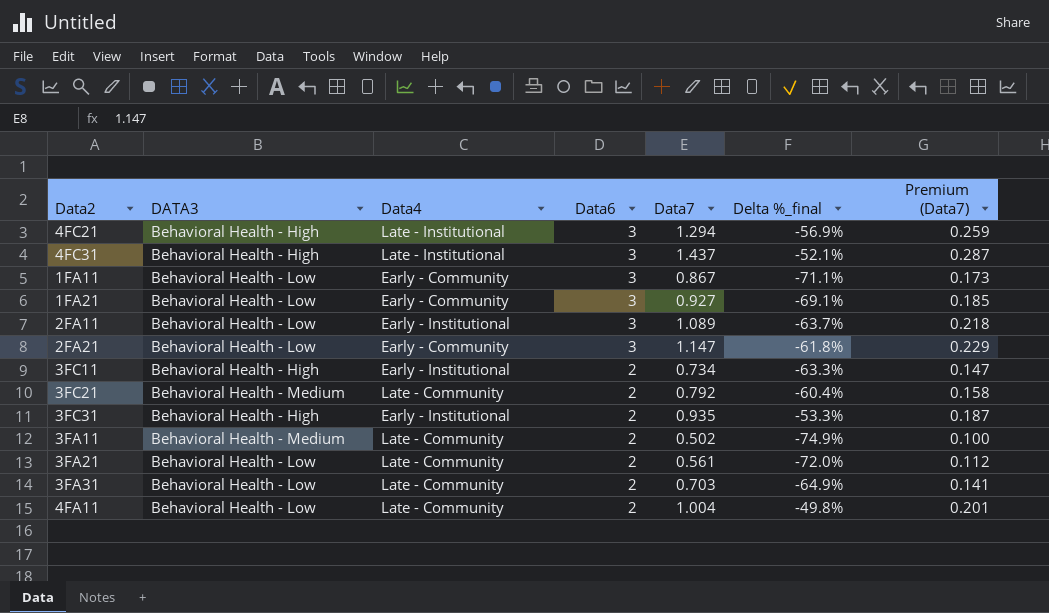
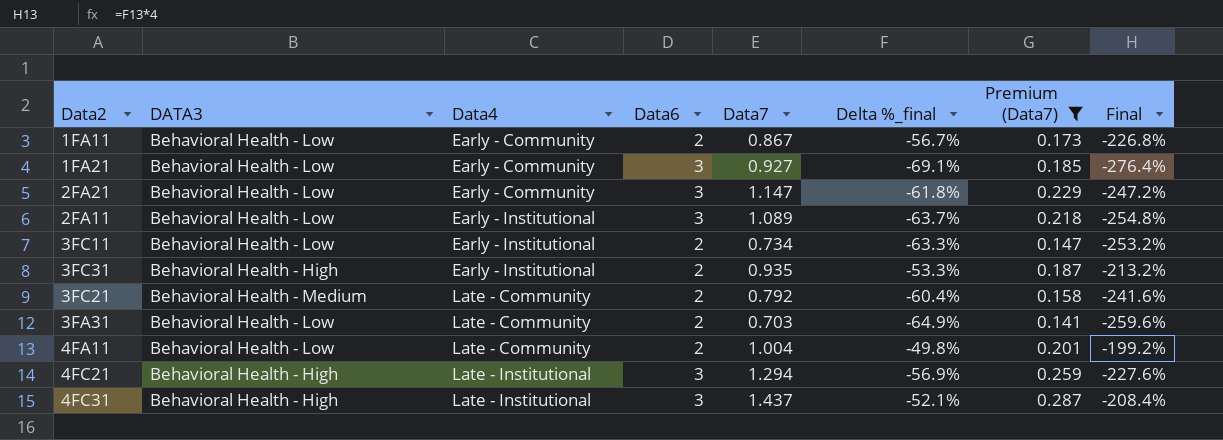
filter: none -> Premium (Data7) >= 0.141
row order: Data6 descending -> Data4 ascending
column Final | formula: none -> [Delta %_final] * 4
1FA11 | Data6: 3 -> 2
1FA11 | Delta %_final: -71.1% -> -56.7%
3FC11 | DATA3: Behavioral Health - High -> Behavioral Health - Low

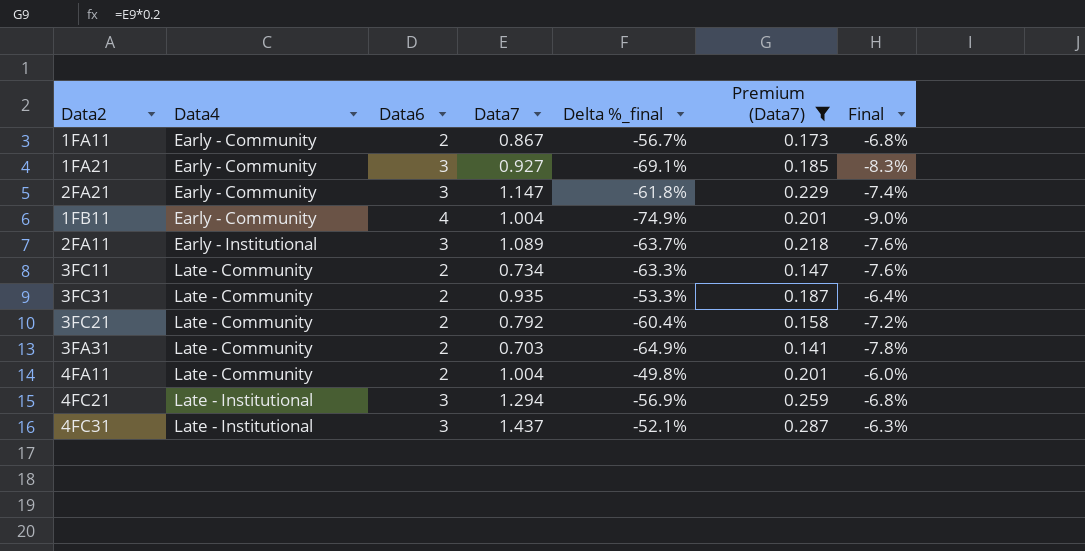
column DATA3 | position: 2 -> none
column Final | formula: [Delta %_final] * 4 -> [Delta %_final] * 0.12
row 1FB11: none -> Early - Community | 4 | 1.004 | -74.9% | 0.201 | -9.0%
3FC11 | Data4: Early - Institutional -> Late - Community
3FC31 | Data4: Early - Institutional -> Late - Community

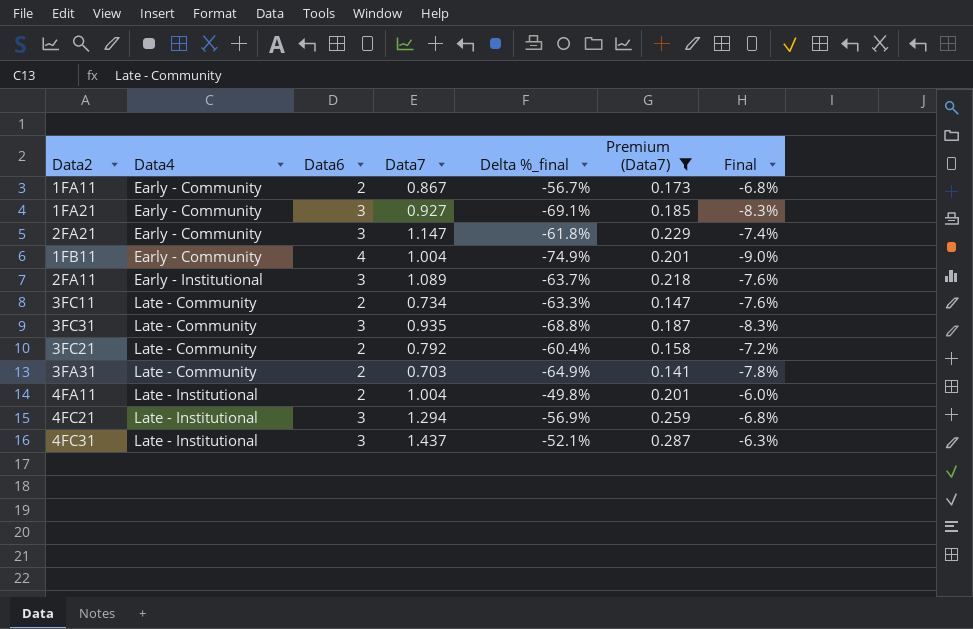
3FC31 | Data6: 2 -> 3
3FC31 | Delta %_final: -53.3% -> -68.8%
3FC31 | Final: -6.4% -> -8.3%
4FA11 | Data4: Late - Community -> Late - Institutional

